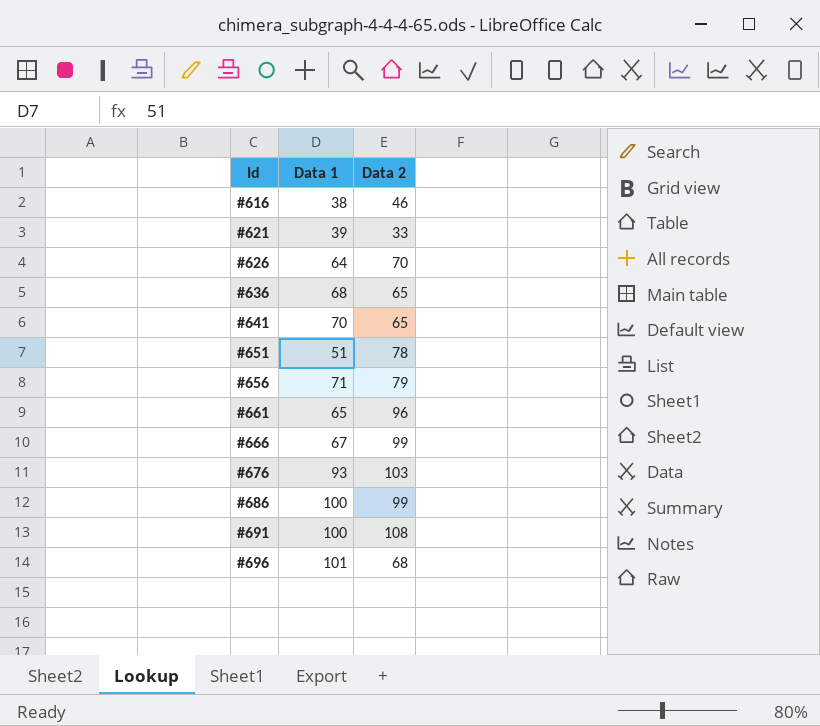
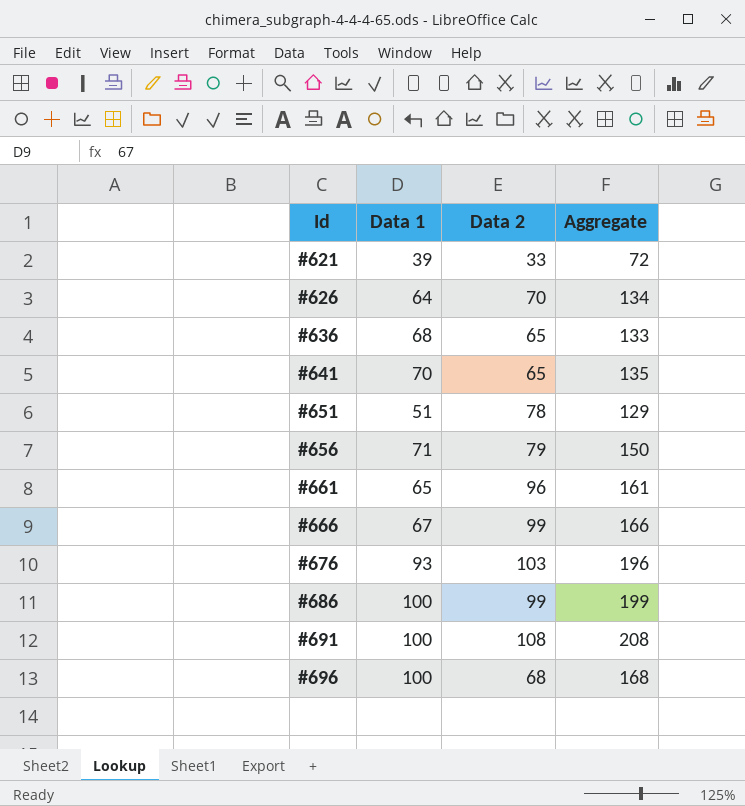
column Aggregate | formula: none -> [Data 1] + [Data 2]
row #616: 38 | 46 -> none
#696 | Data 1: 101 -> 100

